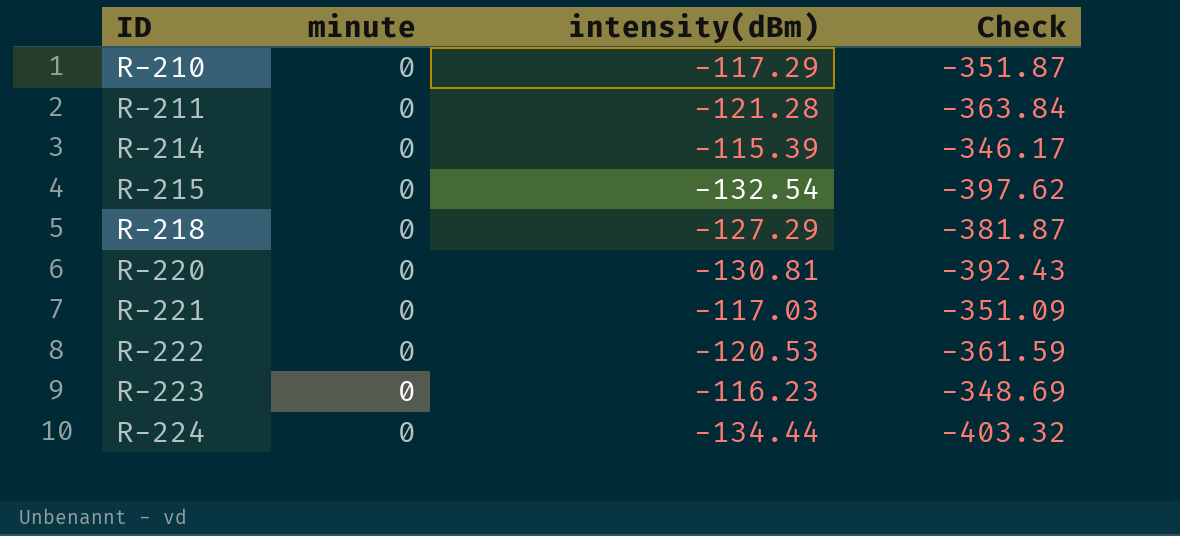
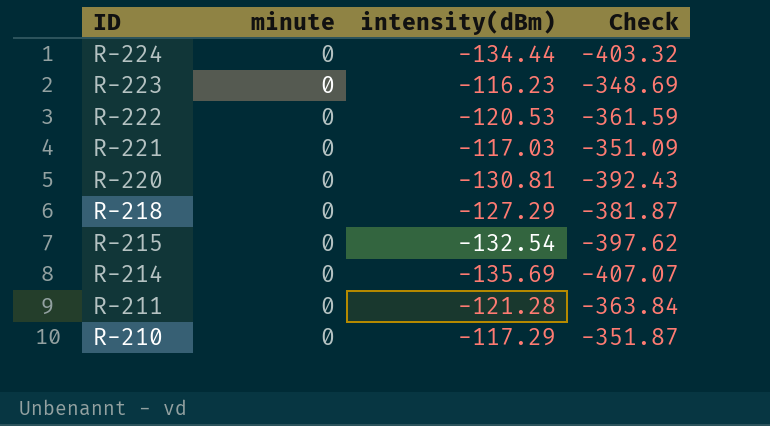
row order: ID ascending -> ID descending
R-214 | intensity(dBm): -115.39 -> -135.69
R-214 | Check: -346.17 -> -407.07

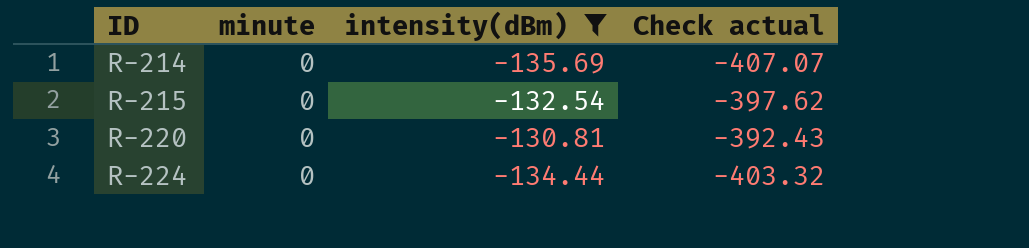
filter: none -> intensity(dBm) <= -130.81
row order: ID descending -> ID ascending
column name: Check -> Check actual

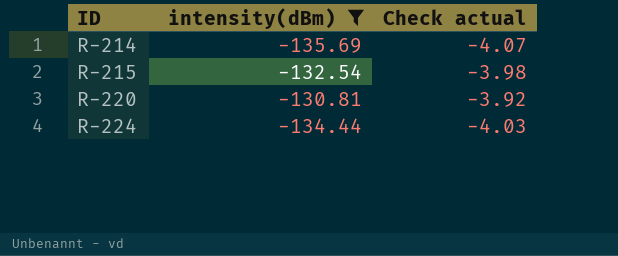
column minute | position: 2 -> none
column Check actual | formula: [intensity(dBm)] * 3 -> [intensity(dBm)] * 0.03

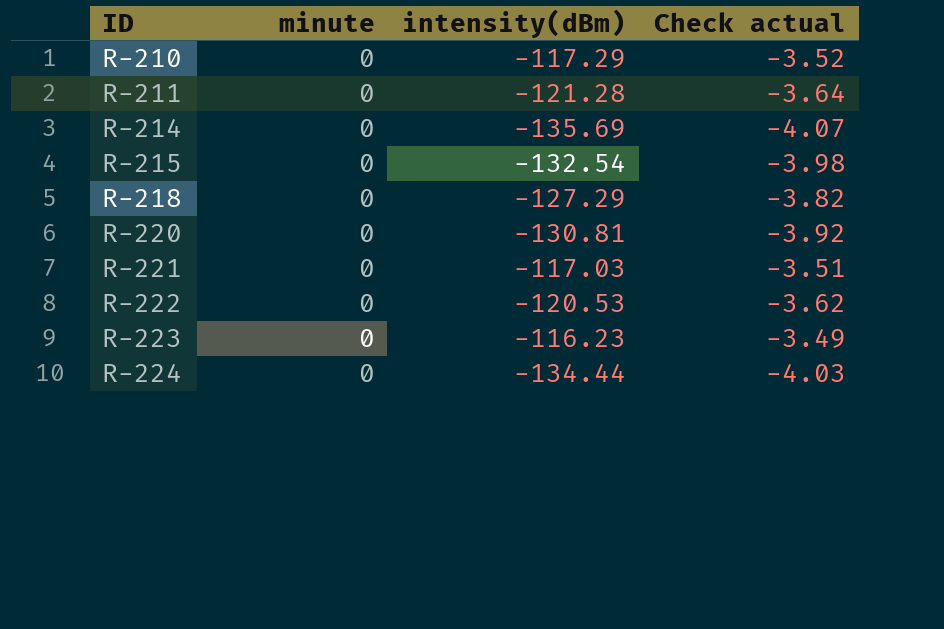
filter: intensity(dBm) <= -130.81 -> none
column minute | position: none -> 2

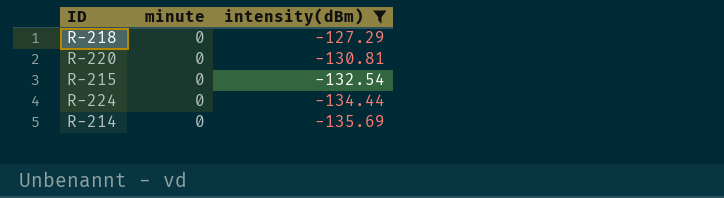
filter: none -> intensity(dBm) <= -127.29
row order: ID ascending -> intensity(dBm) descending
column Check actual | formula: [intensity(dBm)] * 0.03 -> none

